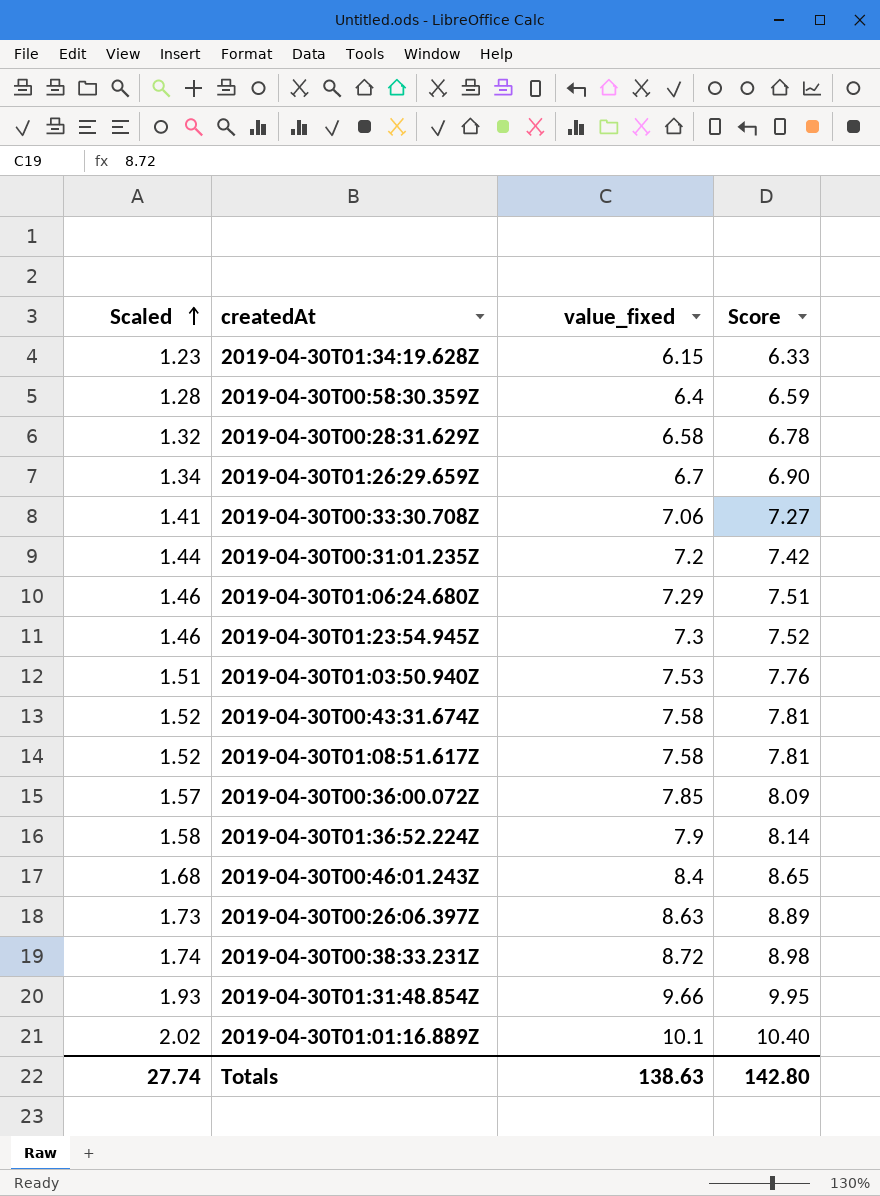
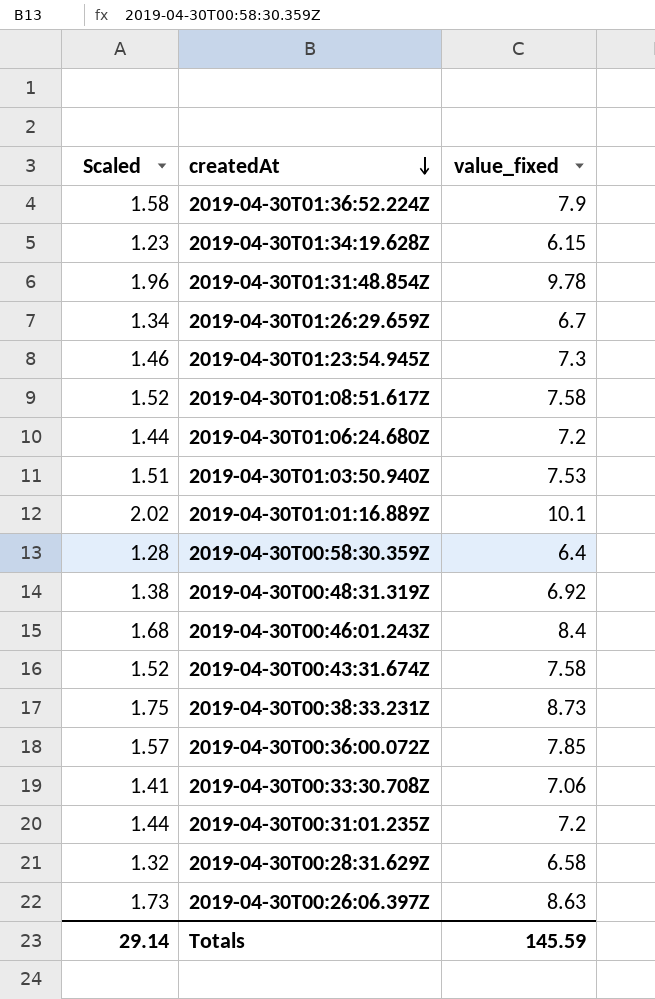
row order: Scaled ascending -> createdAt descending
column Score | formula: [value_fixed] * 1.03 -> none
2019-04-30T01:31:48.854Z | Scaled: 1.93 -> 1.96
2019-04-30T01:31:48.854Z | value_fixed: 9.66 -> 9.78
2019-04-30T01:06:24.680Z | Scaled: 1.46 -> 1.44
2019-04-30T01:06:24.680Z | value_fixed: 7.29 -> 7.2
row 2019-04-30T00:48:31.319Z: none -> 1.38 | 6.92
2019-04-30T00:38:33.231Z | Scaled: 1.74 -> 1.75
2019-04-30T00:38:33.231Z | value_fixed: 8.72 -> 8.73
Totals | Scaled: 27.74 -> 29.14
Totals | value_fixed: 138.63 -> 145.59

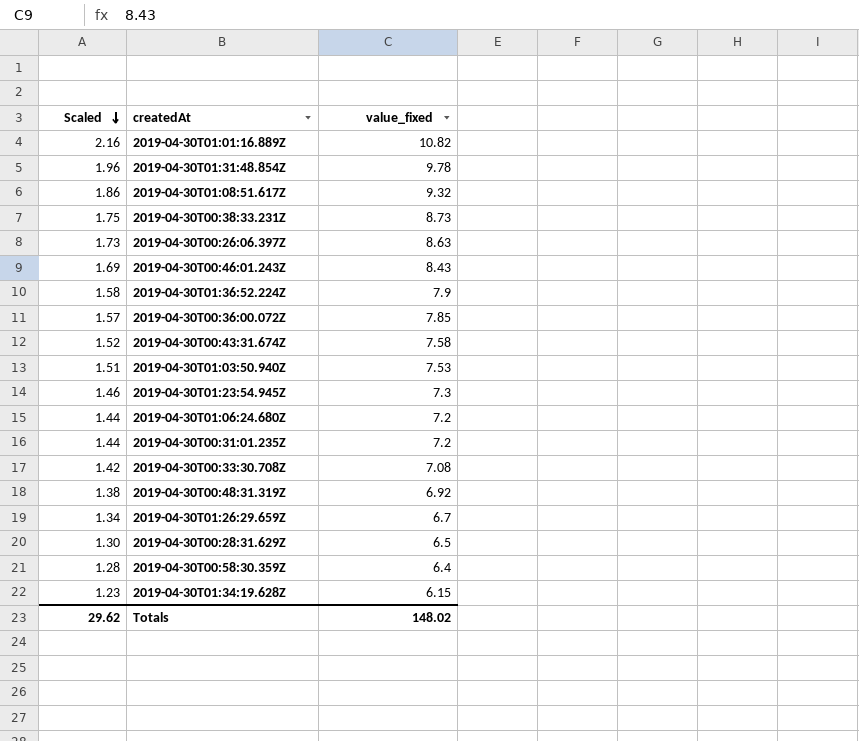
row order: createdAt descending -> Scaled descending
2019-04-30T01:01:16.889Z | Scaled: 2.02 -> 2.16
2019-04-30T01:01:16.889Z | value_fixed: 10.1 -> 10.82
2019-04-30T01:08:51.617Z | Scaled: 1.52 -> 1.86
2019-04-30T01:08:51.617Z | value_fixed: 7.58 -> 9.32
2019-04-30T00:46:01.243Z | Scaled: 1.68 -> 1.69
2019-04-30T00:46:01.243Z | value_fixed: 8.4 -> 8.43
2019-04-30T00:33:30.708Z | Scaled: 1.41 -> 1.42
2019-04-30T00:33:30.708Z | value_fixed: 7.06 -> 7.08
2019-04-30T00:28:31.629Z | Scaled: 1.32 -> 1.30
2019-04-30T00:28:31.629Z | value_fixed: 6.58 -> 6.5
Totals | Scaled: 29.14 -> 29.62
Totals | value_fixed: 145.59 -> 148.02

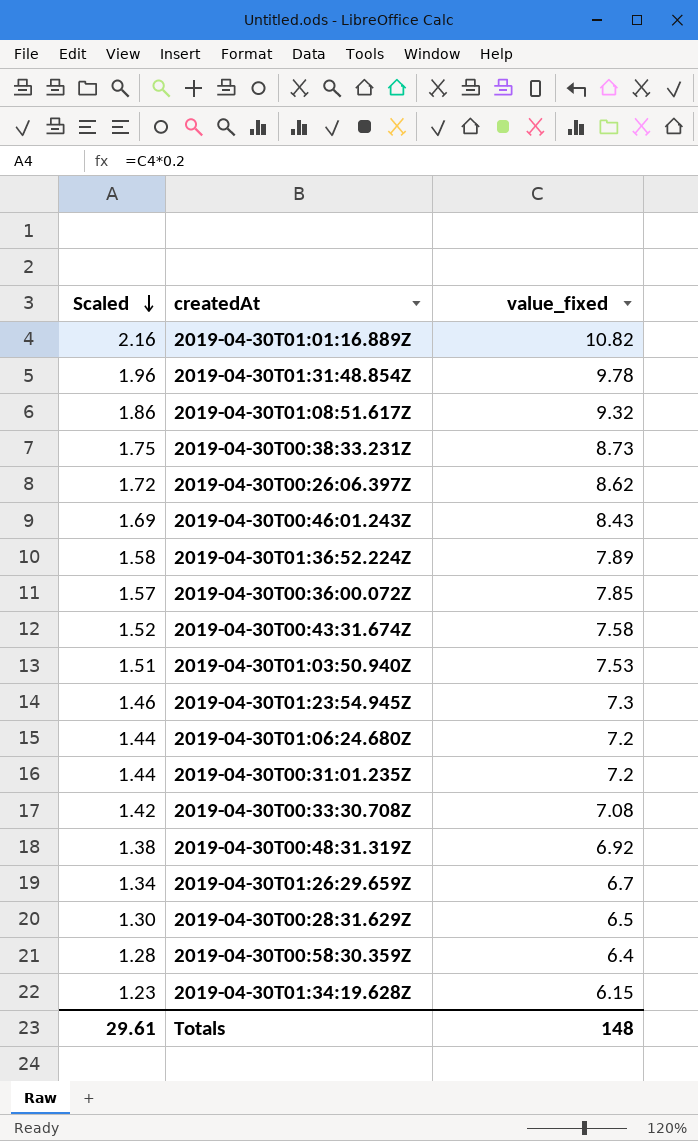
2019-04-30T00:26:06.397Z | Scaled: 1.73 -> 1.72
2019-04-30T00:26:06.397Z | value_fixed: 8.63 -> 8.62
2019-04-30T01:36:52.224Z | value_fixed: 7.9 -> 7.89
Totals | Scaled: 29.62 -> 29.61
Totals | value_fixed: 148.02 -> 148

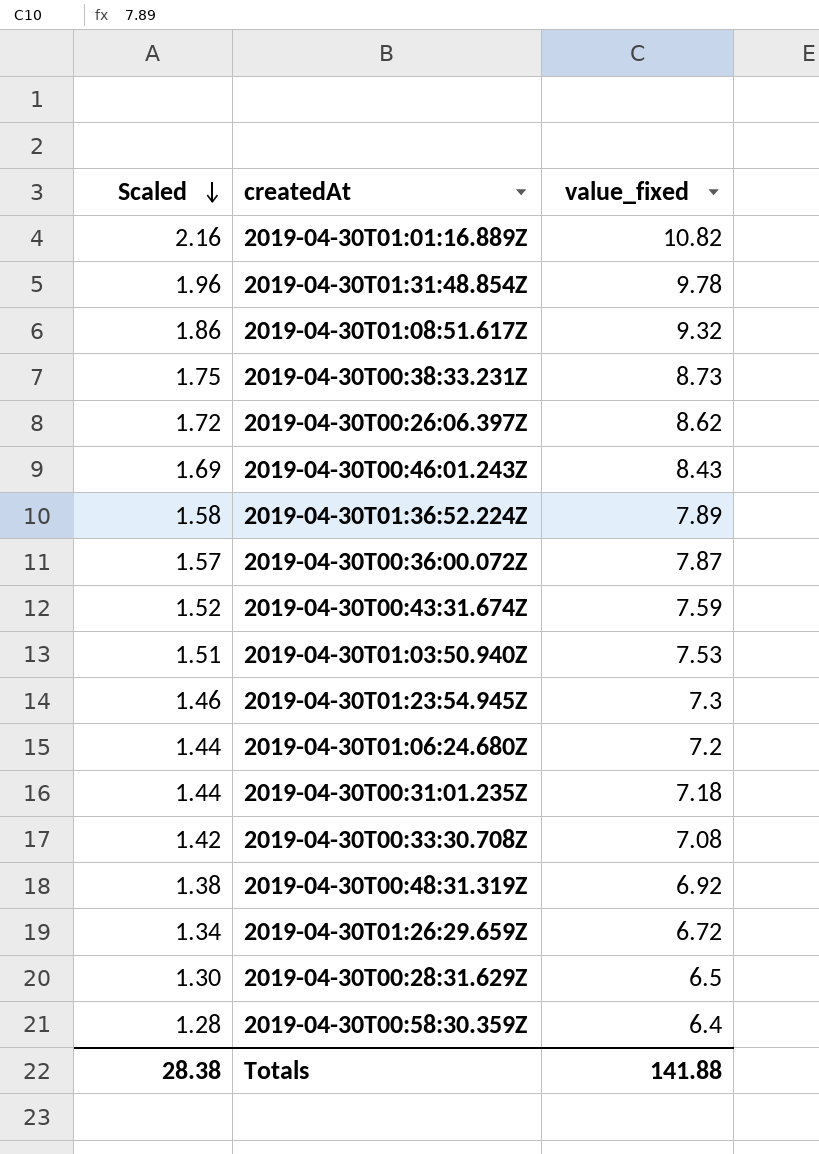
row 2019-04-30T01:34:19.628Z: 1.23 | 6.15 -> none
2019-04-30T00:36:00.072Z | value_fixed: 7.85 -> 7.87
2019-04-30T00:43:31.674Z | value_fixed: 7.58 -> 7.59
2019-04-30T00:31:01.235Z | value_fixed: 7.2 -> 7.18
2019-04-30T01:26:29.659Z | value_fixed: 6.7 -> 6.72
Totals | Scaled: 29.61 -> 28.38
Totals | value_fixed: 148 -> 141.88

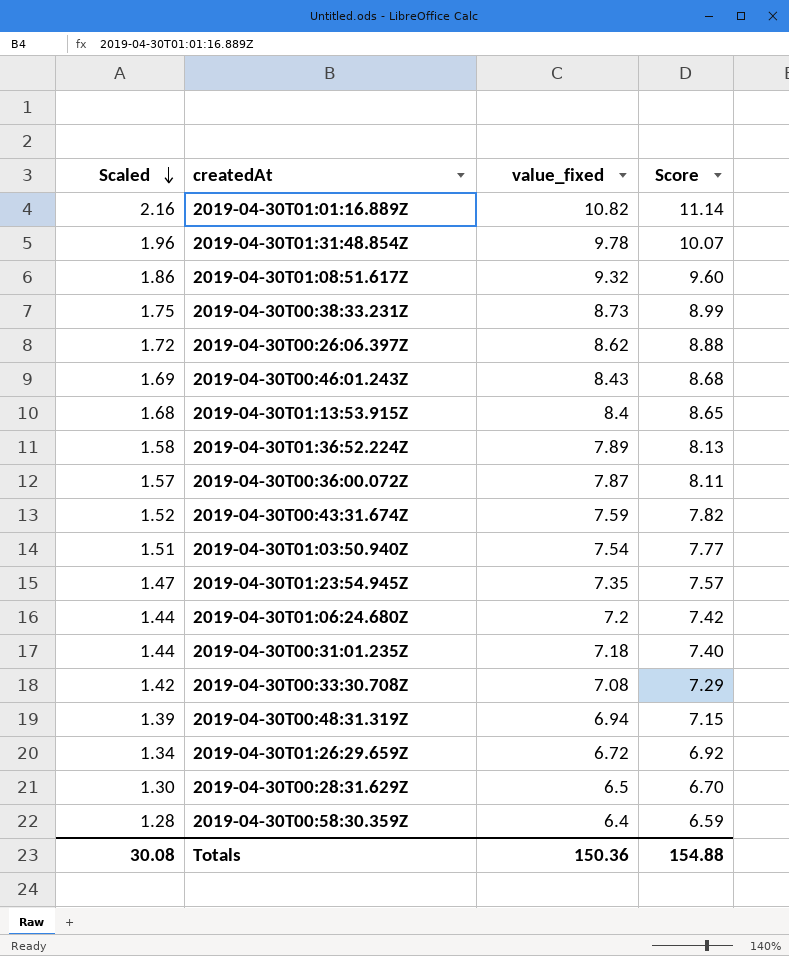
column Score | formula: none -> [value_fixed] * 1.03
row 2019-04-30T01:13:53.915Z: none -> 1.68 | 8.4 | 8.65
2019-04-30T01:03:50.940Z | value_fixed: 7.53 -> 7.54
2019-04-30T01:23:54.945Z | Scaled: 1.46 -> 1.47
2019-04-30T01:23:54.945Z | value_fixed: 7.3 -> 7.35
2019-04-30T00:48:31.319Z | Scaled: 1.38 -> 1.39
2019-04-30T00:48:31.319Z | value_fixed: 6.92 -> 6.94
Totals | Scaled: 28.38 -> 30.08
Totals | value_fixed: 141.88 -> 150.36

